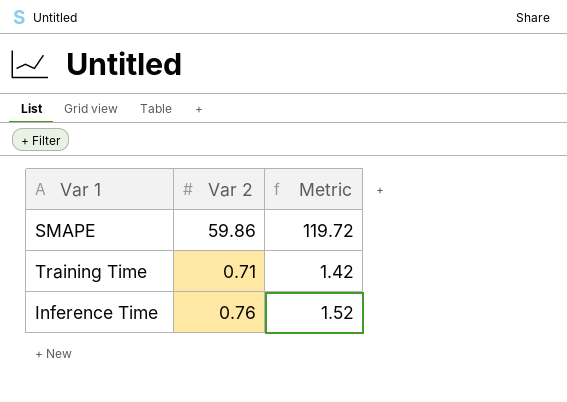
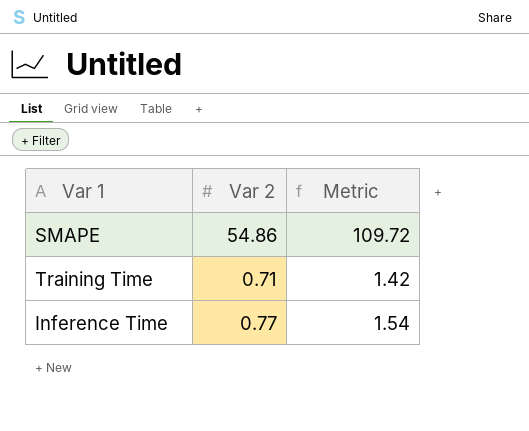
SMAPE | Var 2: 59.86 -> 54.86
SMAPE | Metric: 119.72 -> 109.72
Inference Time | Var 2: 0.76 -> 0.77
Inference Time | Metric: 1.52 -> 1.54

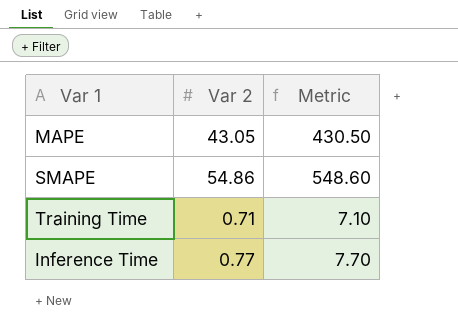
column Metric | formula: [Var 2] * 2 -> [Var 2] * 10
row MAPE: none -> 43.05 | 430.50

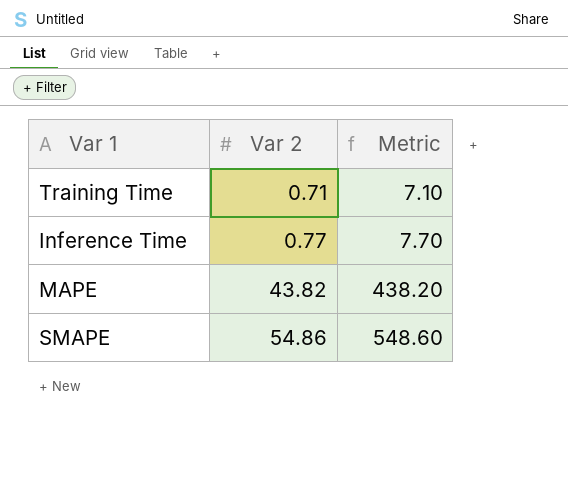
row order: none -> Var 2 ascending
MAPE | Var 2: 43.05 -> 43.82
MAPE | Metric: 430.50 -> 438.20

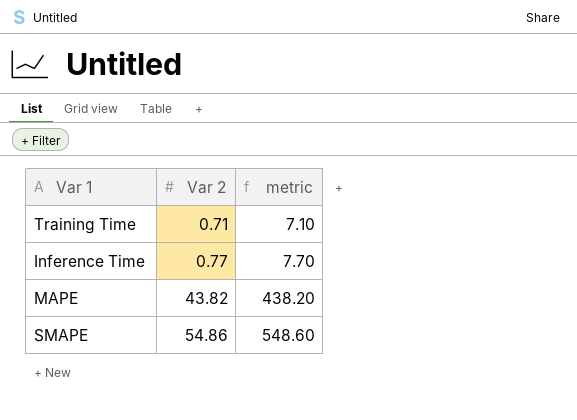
column name: Metric -> metric

